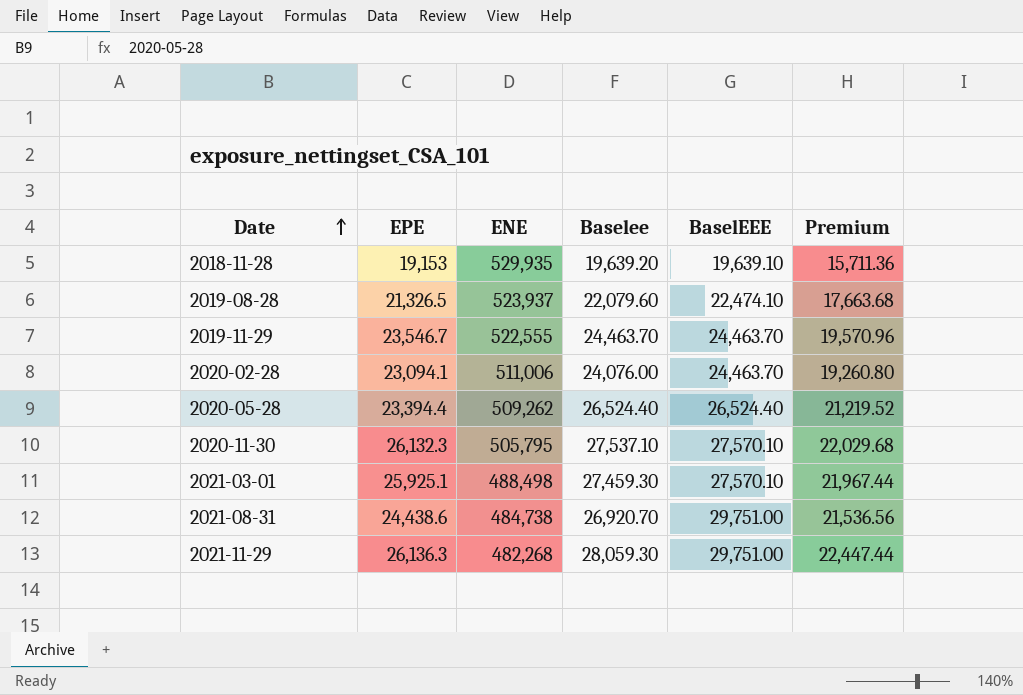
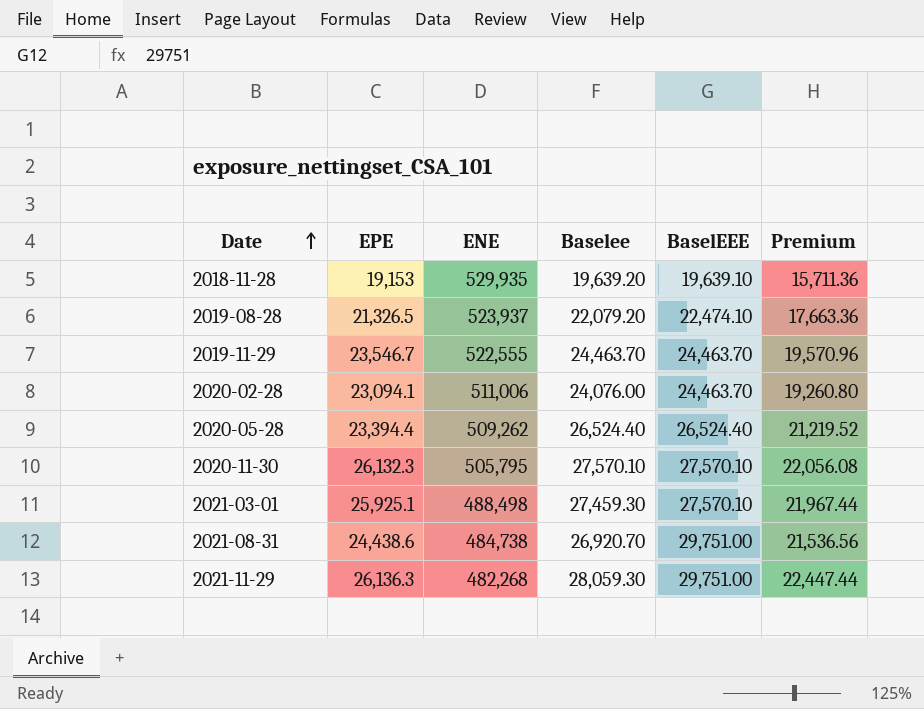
2019-08-28 | Baselee: 22,079.60 -> 22,079.20
2019-08-28 | Premium: 17,663.68 -> 17,663.36
2020-11-30 | Baselee: 27,537.10 -> 27,570.10
2020-11-30 | Premium: 22,029.68 -> 22,056.08

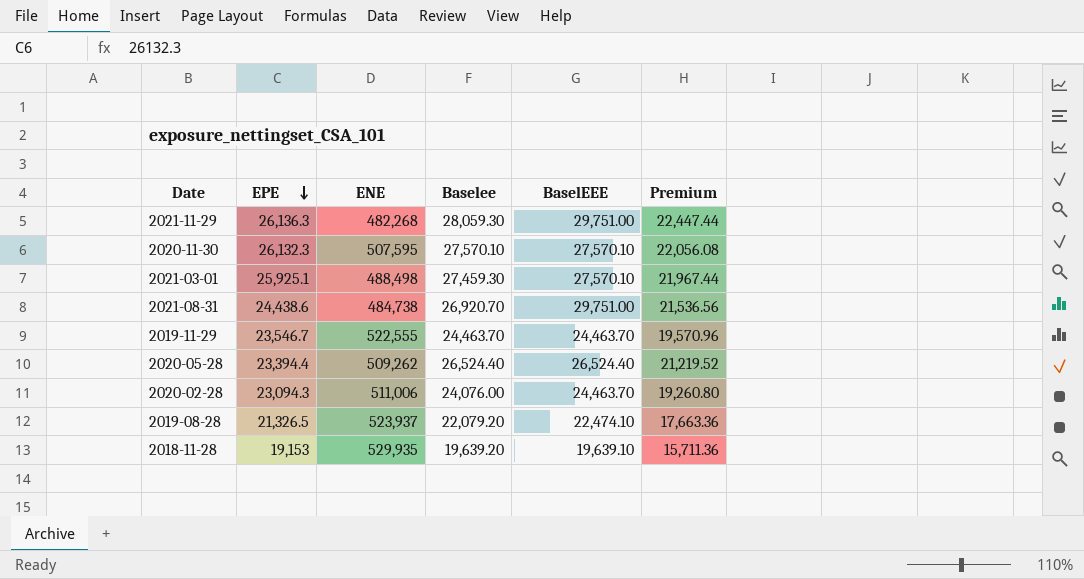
row order: Date ascending -> EPE descending
2020-11-30 | ENE: 505,795 -> 507,595
2020-02-28 | EPE: 23,094.1 -> 23,094.3

